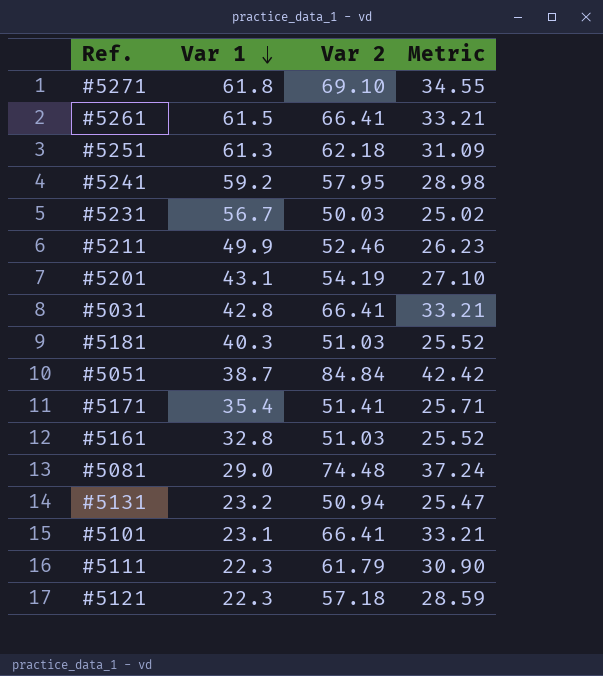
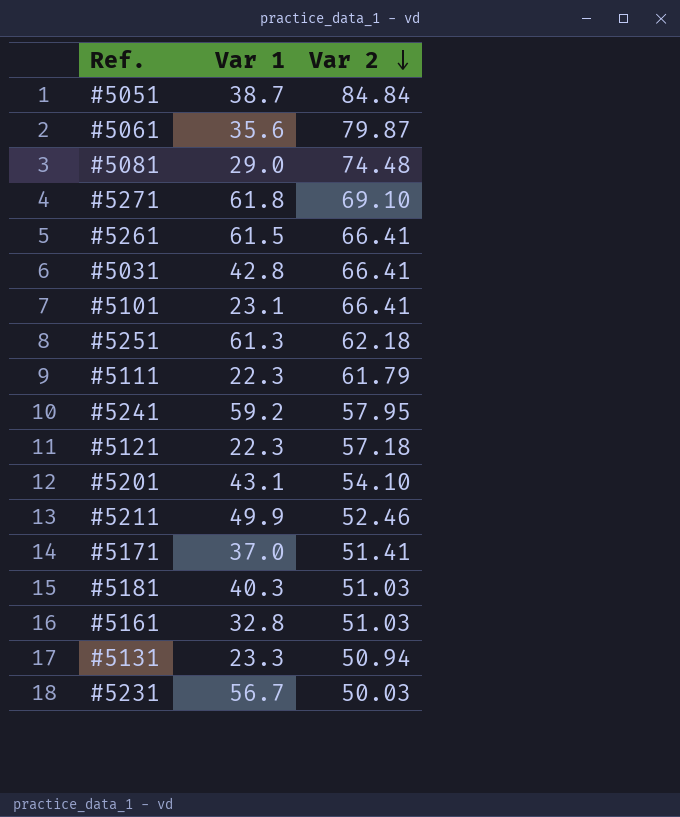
row order: Var 1 descending -> Var 2 descending
column Metric | formula: [Var 2] * 0.5 -> none
row #5061: none -> 35.6 | 79.87
#5201 | Var 2: 54.19 -> 54.10
#5171 | Var 1: 35.4 -> 37.0
#5131 | Var 1: 23.2 -> 23.3

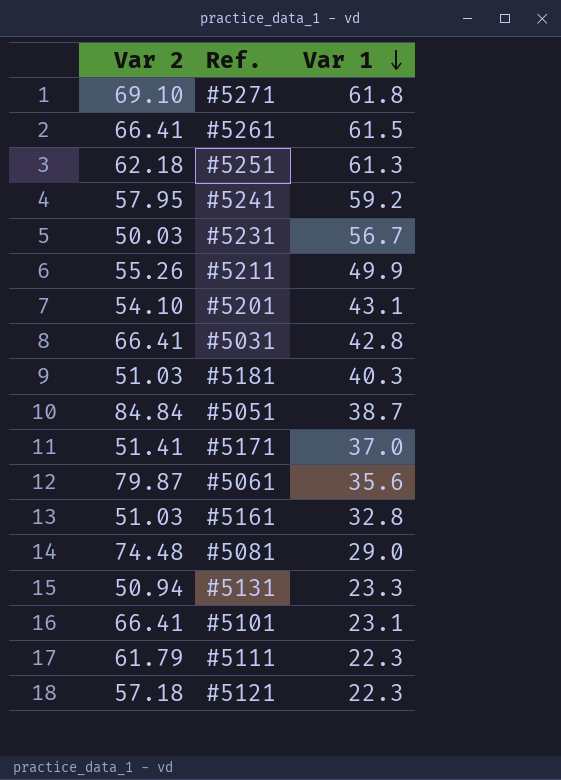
row order: Var 2 descending -> Var 1 descending
column Var 2 | position: 3 -> 1
#5211 | Var 2: 52.46 -> 55.26

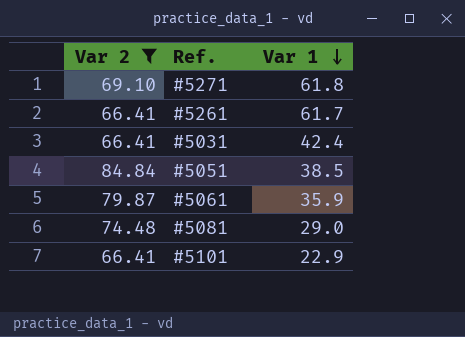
filter: none -> Var 2 >= 66.41
#5261 | Var 1: 61.5 -> 61.7
#5031 | Var 1: 42.8 -> 42.4
#5051 | Var 1: 38.7 -> 38.5
#5061 | Var 1: 35.6 -> 35.9
#5101 | Var 1: 23.1 -> 22.9

